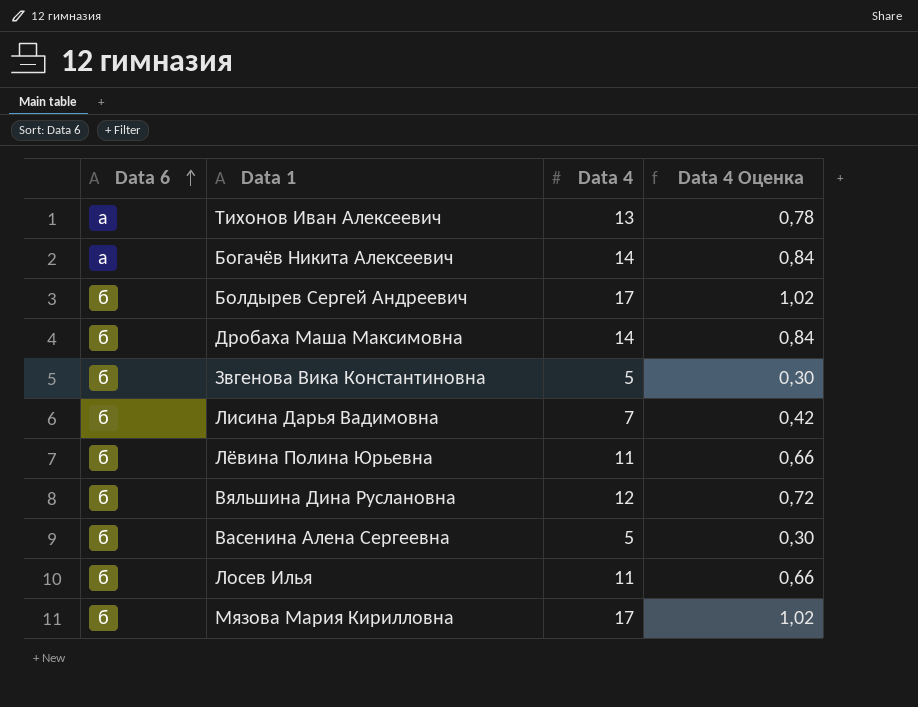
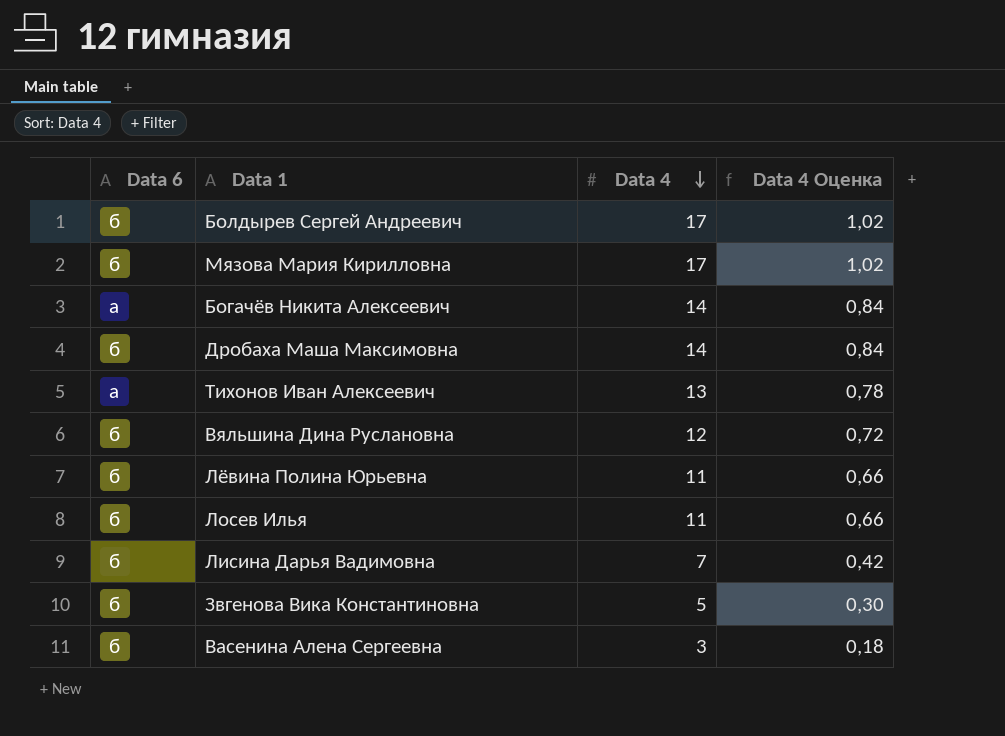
row order: Data 6 ascending -> Data 4 descending
Васенина Алена Сергеевна | Data 4: 5 -> 3
Васенина Алена Сергеевна | Data 4 Оценка: 0,30 -> 0,18

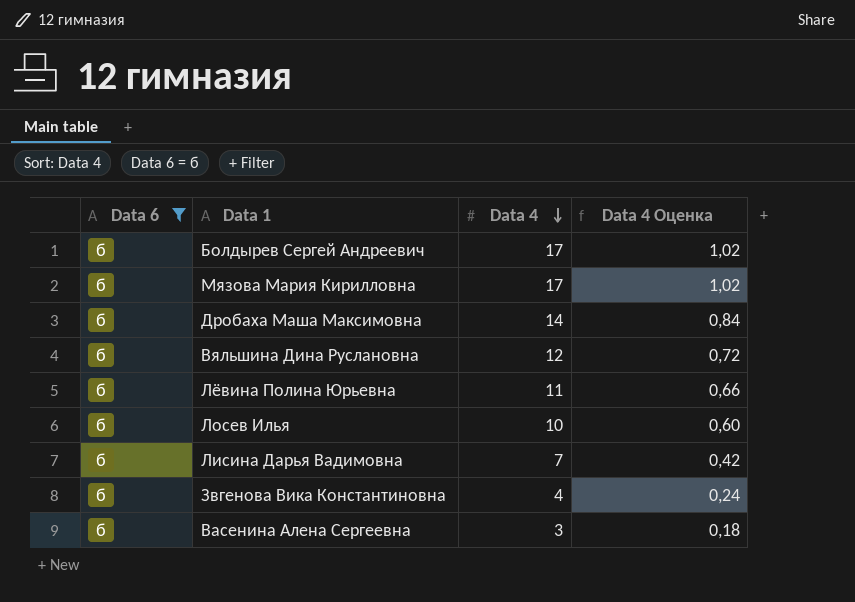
filter: none -> Data 6 = б
Лосев Илья | Data 4: 11 -> 10
Лосев Илья | Data 4 Оценка: 0,66 -> 0,60
Звгенова Вика Константиновна | Data 4: 5 -> 4
Звгенова Вика Константиновна | Data 4 Оценка: 0,30 -> 0,24

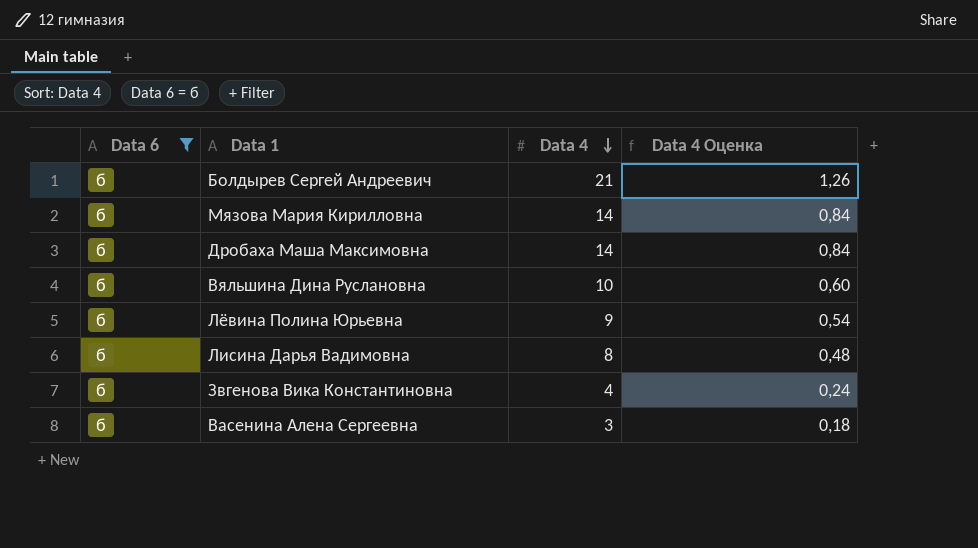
row Лосев Илья: б | 10 | 0,60 -> none
Болдырев Сергей Андреевич | Data 4: 17 -> 21
Болдырев Сергей Андреевич | Data 4 Оценка: 1,02 -> 1,26
Мязова Мария Кирилловна | Data 4: 17 -> 14
Мязова Мария Кирилловна | Data 4 Оценка: 1,02 -> 0,84
Вяльшина Дина Руслановна | Data 4: 12 -> 10
Вяльшина Дина Руслановна | Data 4 Оценка: 0,72 -> 0,60
Лёвина Полина Юрьевна | Data 4: 11 -> 9
Лёвина Полина Юрьевна | Data 4 Оценка: 0,66 -> 0,54
Лисина Дарья Вадимовна | Data 4: 7 -> 8
Лисина Дарья Вадимовна | Data 4 Оценка: 0,42 -> 0,48

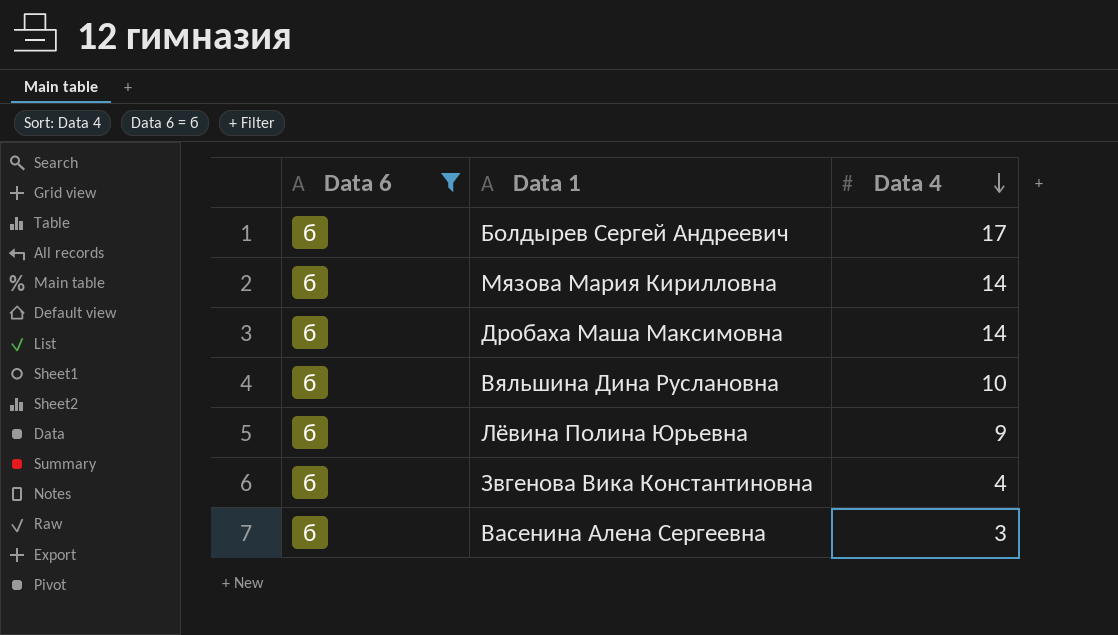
column Data 4 Оценка | formula: [Data 4] * 0,06 -> none
row Лисина Дарья Вадимовна: б | 8 | 0,48 -> none
Болдырев Сергей Андреевич | Data 4: 21 -> 17

